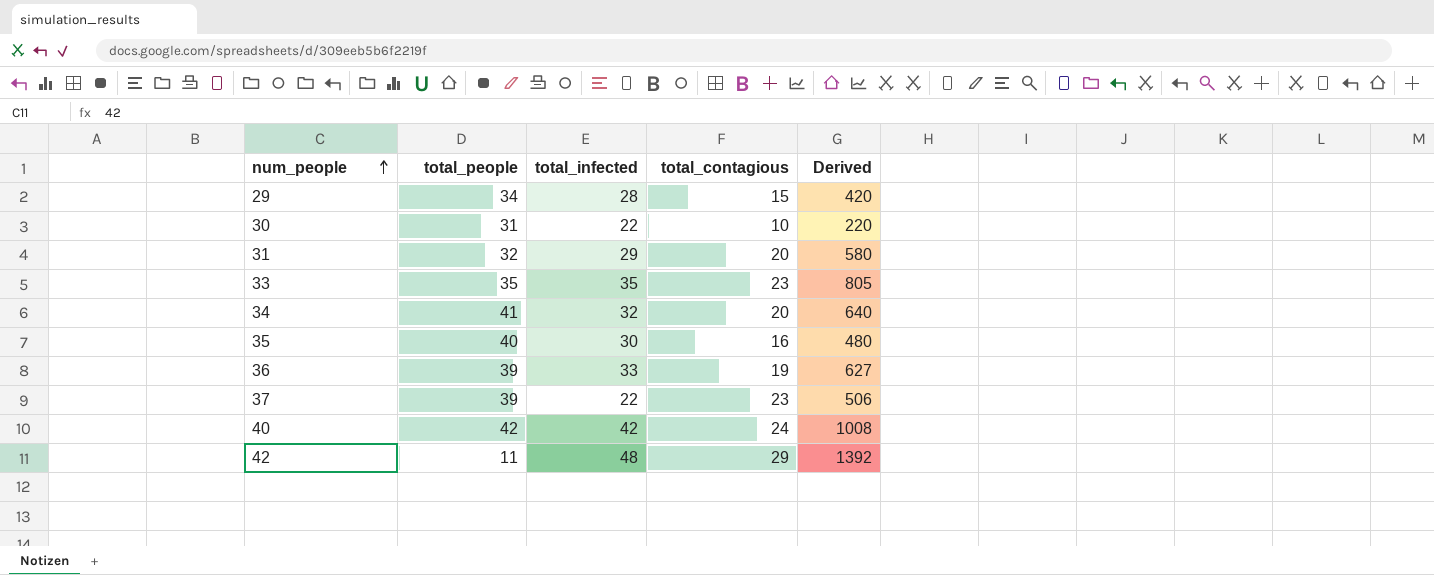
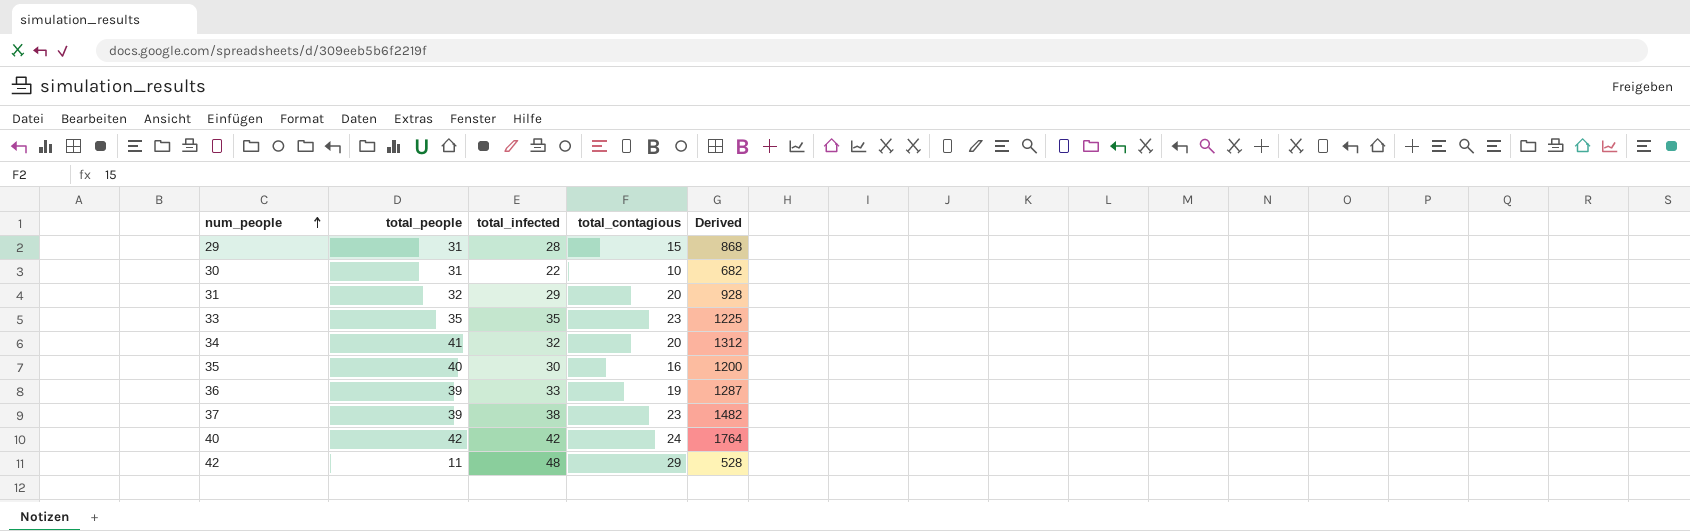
column Derived | formula: [total_infected] * [total_contagious] -> [total_people] * [total_infected]
29 | total_people: 34 -> 31
37 | total_infected: 22 -> 38

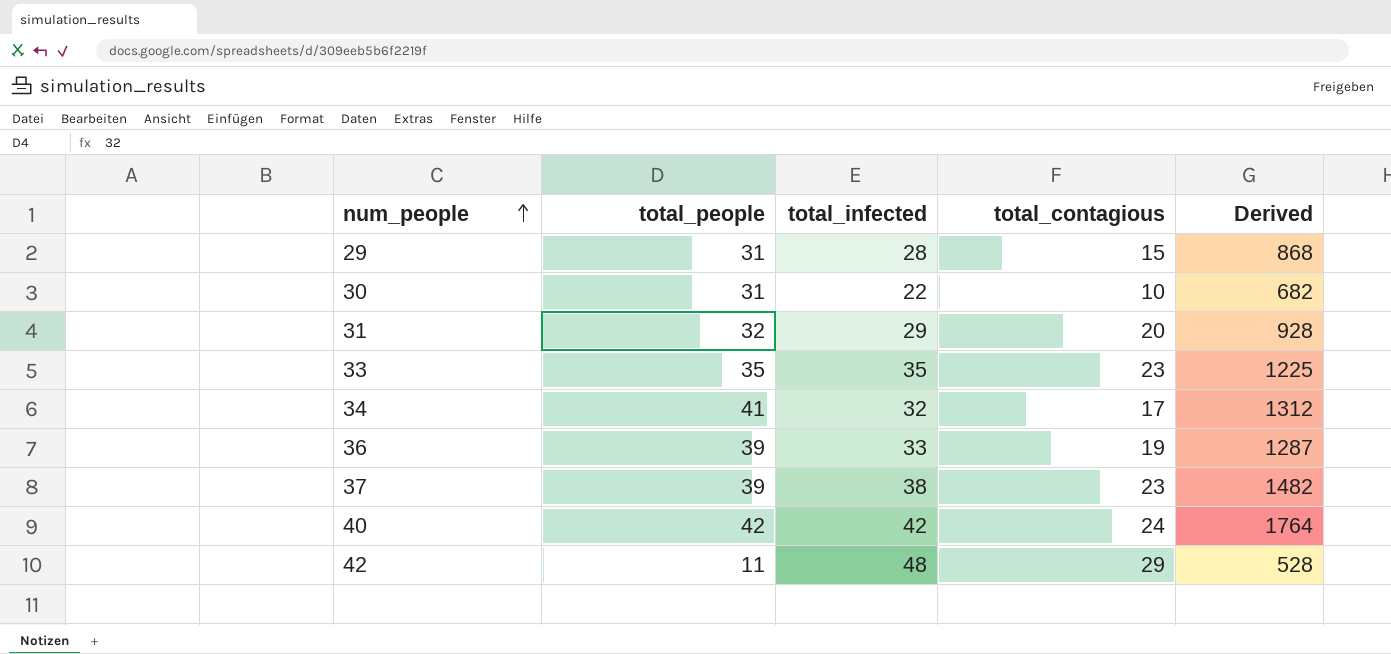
row 35: 40 | 30 | 16 | 1200 -> none
34 | total_contagious: 20 -> 17

